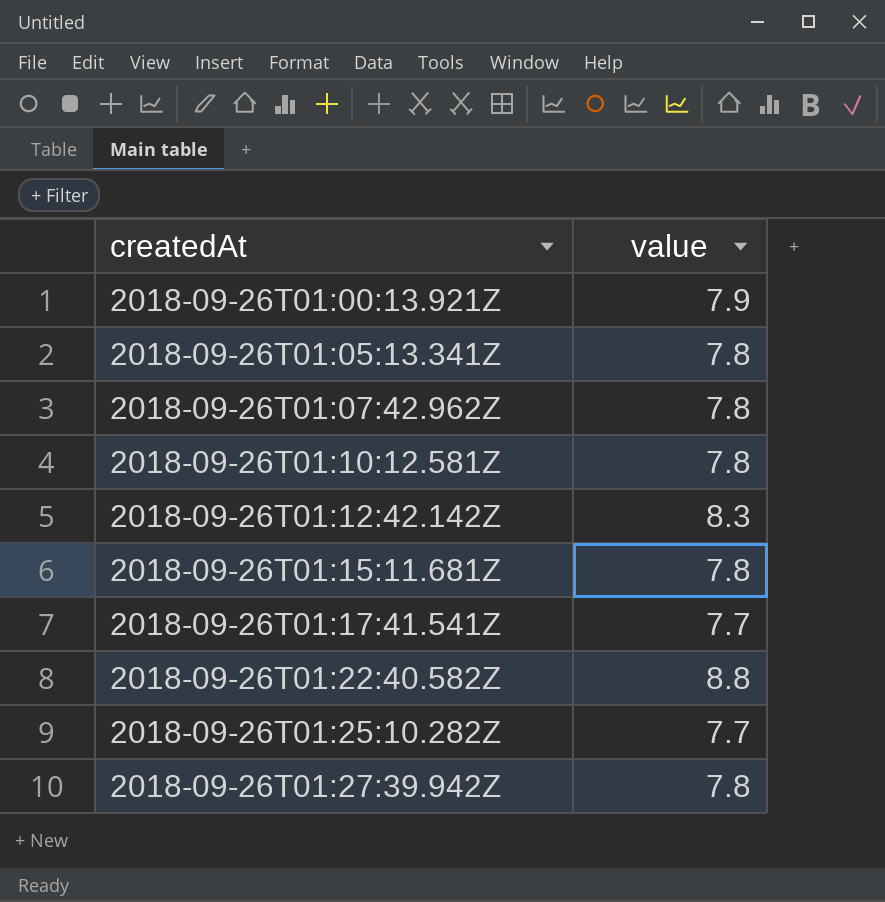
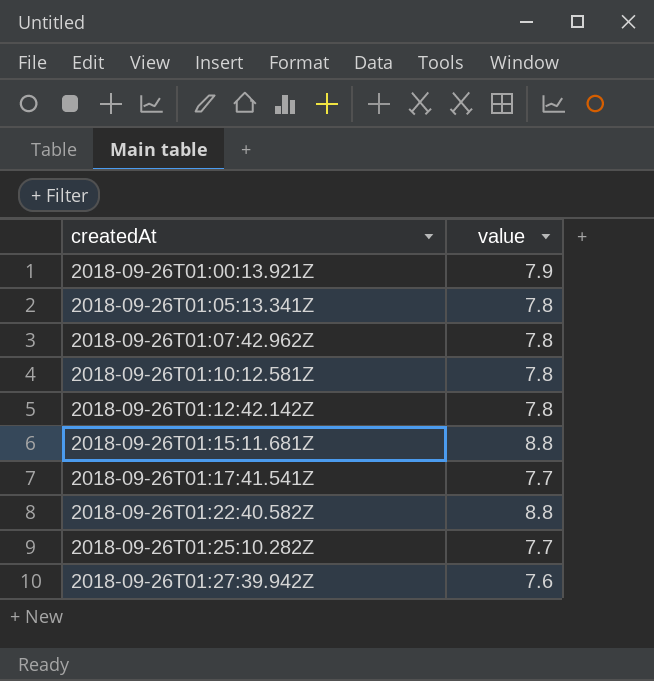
2018-09-26T01:12:42.142Z | value: 8.3 -> 7.8
2018-09-26T01:15:11.681Z | value: 7.8 -> 8.8
2018-09-26T01:27:39.942Z | value: 7.8 -> 7.6

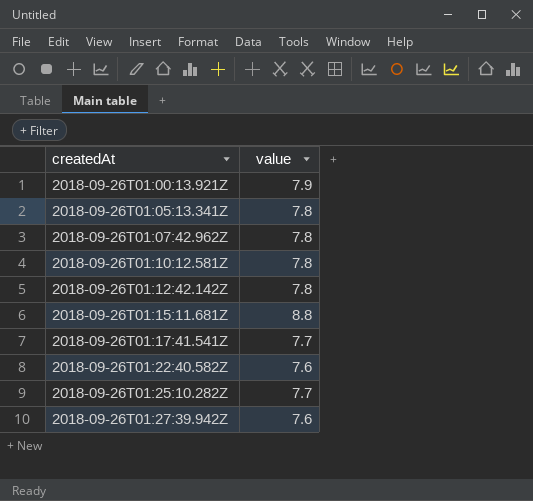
2018-09-26T01:22:40.582Z | value: 8.8 -> 7.6

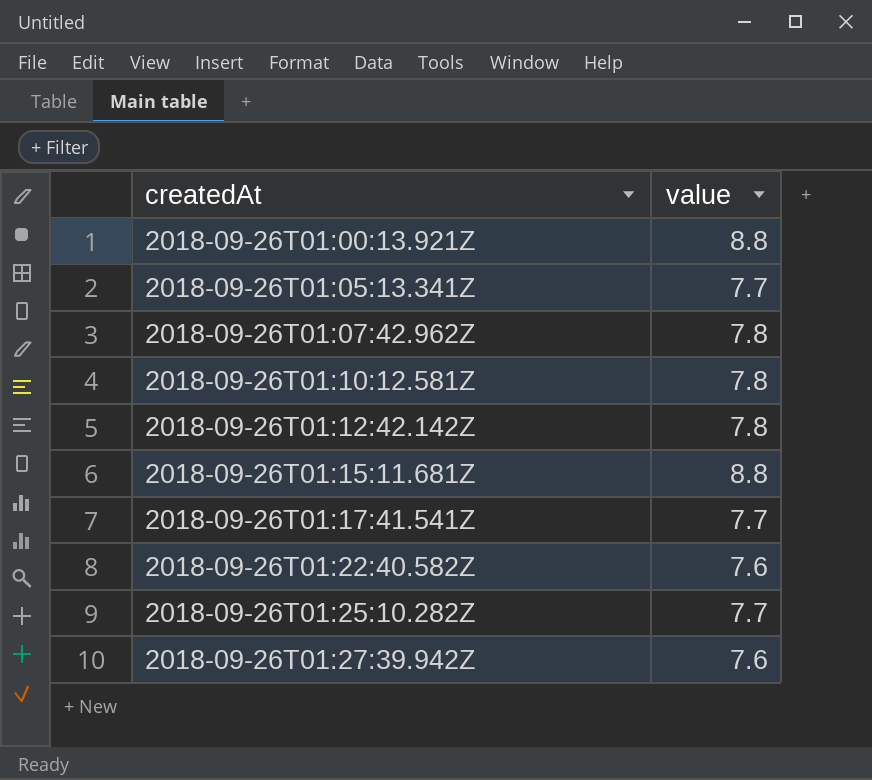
2018-09-26T01:00:13.921Z | value: 7.9 -> 8.8
2018-09-26T01:05:13.341Z | value: 7.8 -> 7.7

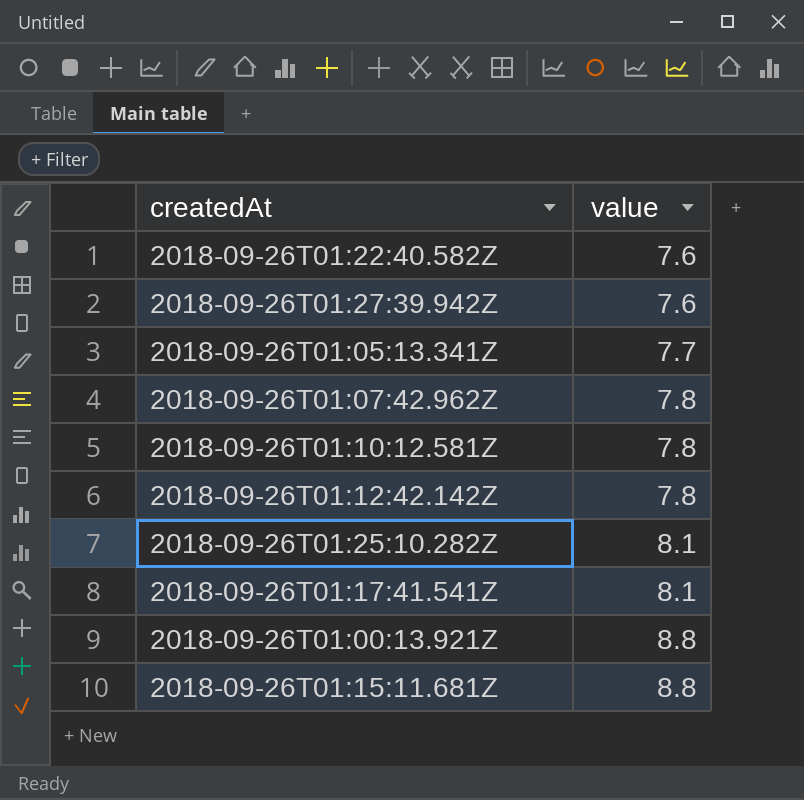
row order: createdAt ascending -> value ascending
2018-09-26T01:25:10.282Z | value: 7.7 -> 8.1
2018-09-26T01:17:41.541Z | value: 7.7 -> 8.1

